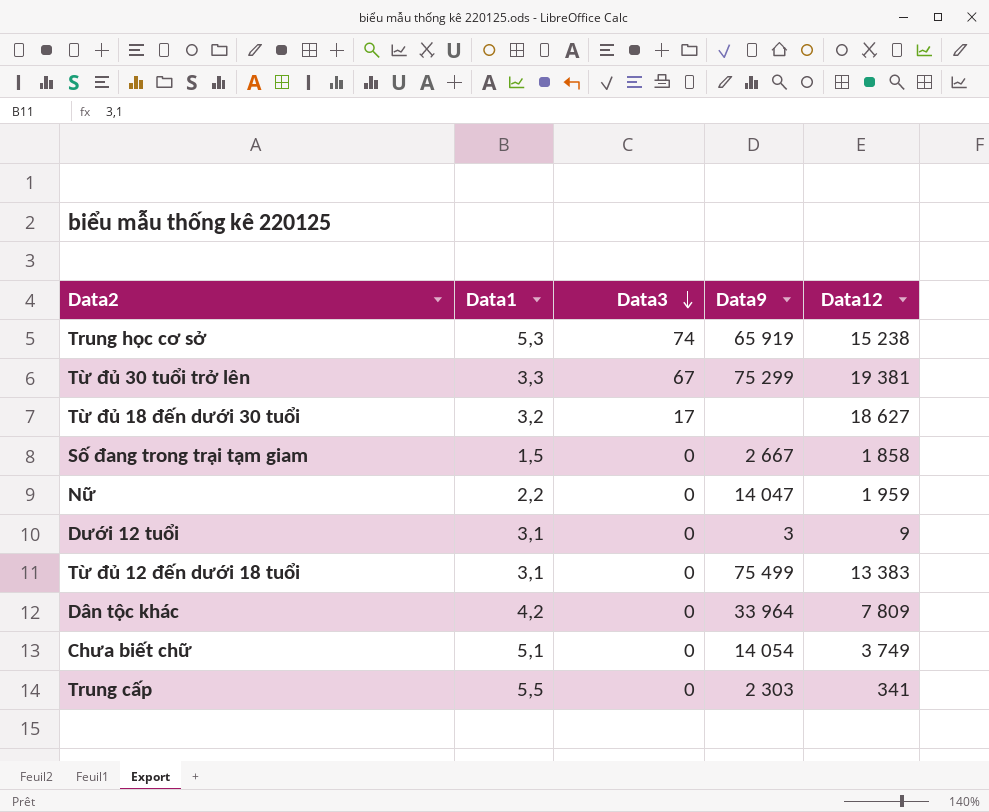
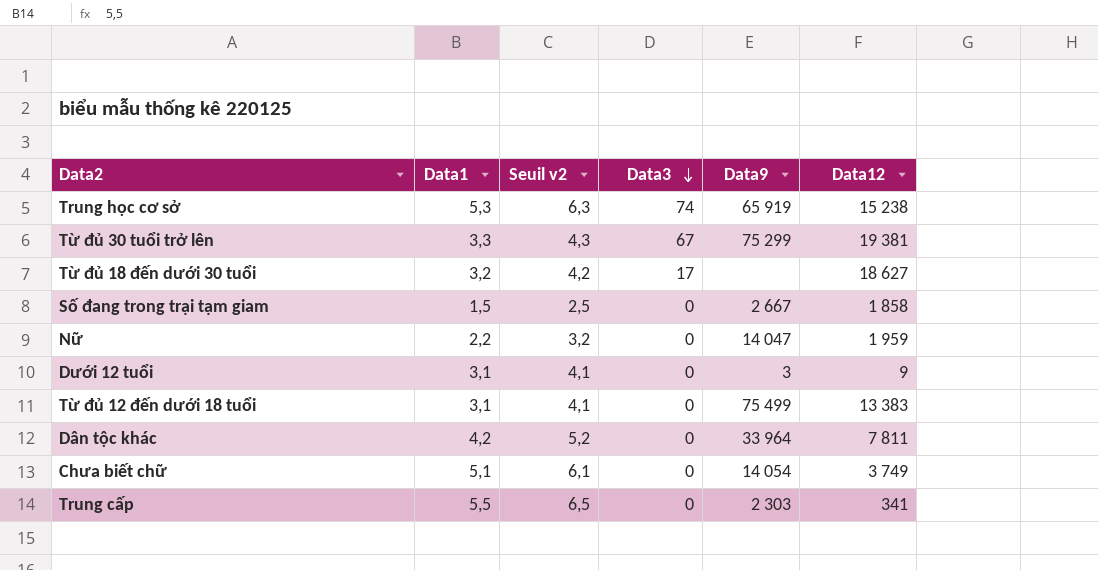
column Seuil v2 | formula: none -> [Data1] + 1
Dân tộc khác | Data12: 7 809 -> 7 811

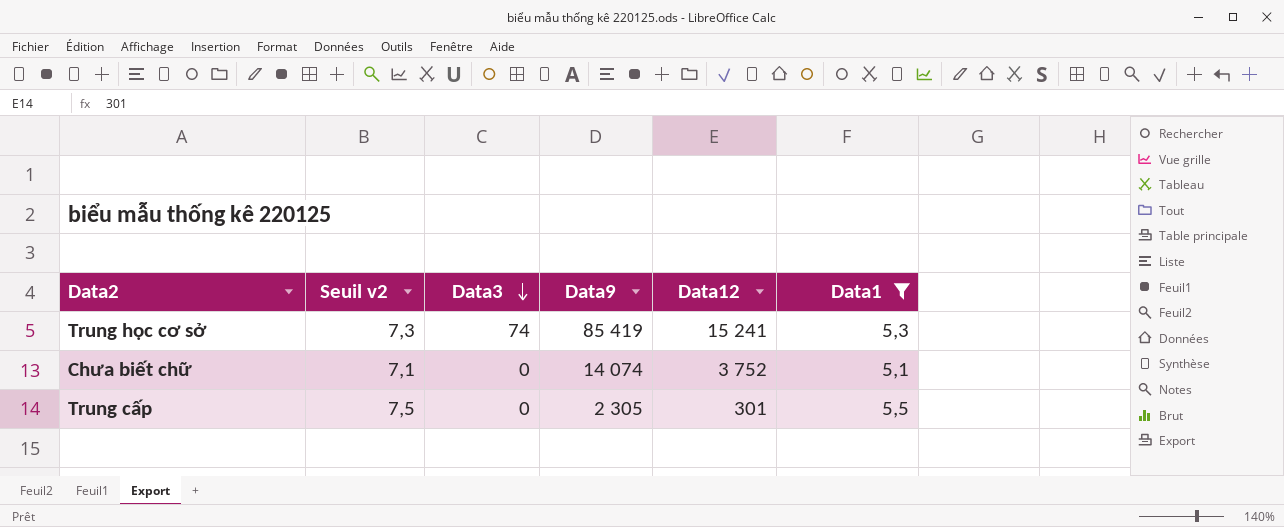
filter: none -> Data1 >= 5,1
column Seuil v2 | formula: [Data1] + 1 -> [Data1] + 2
column Data1 | position: 2 -> 6
Trung học cơ sở | Data9: 65 919 -> 85 419
Trung học cơ sở | Data12: 15 238 -> 15 241
Chưa biết chữ | Data9: 14 054 -> 14 074
Chưa biết chữ | Data12: 3 749 -> 3 752
Trung cấp | Data9: 2 303 -> 2 305
Trung cấp | Data12: 341 -> 301

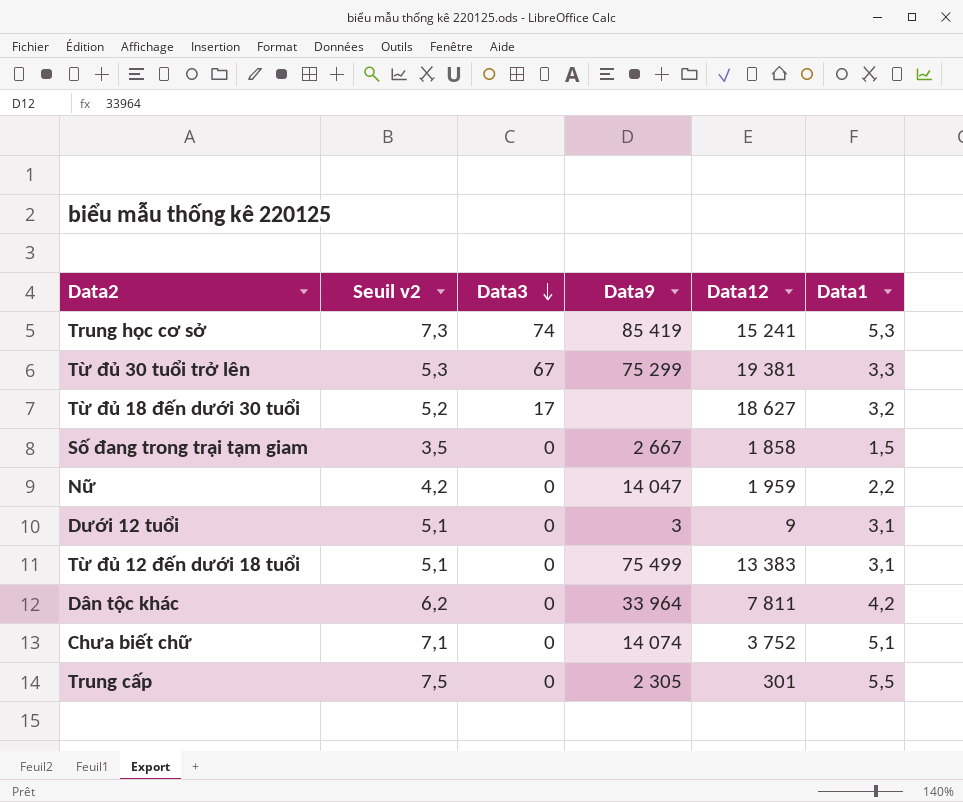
filter: Data1 >= 5,1 -> none

